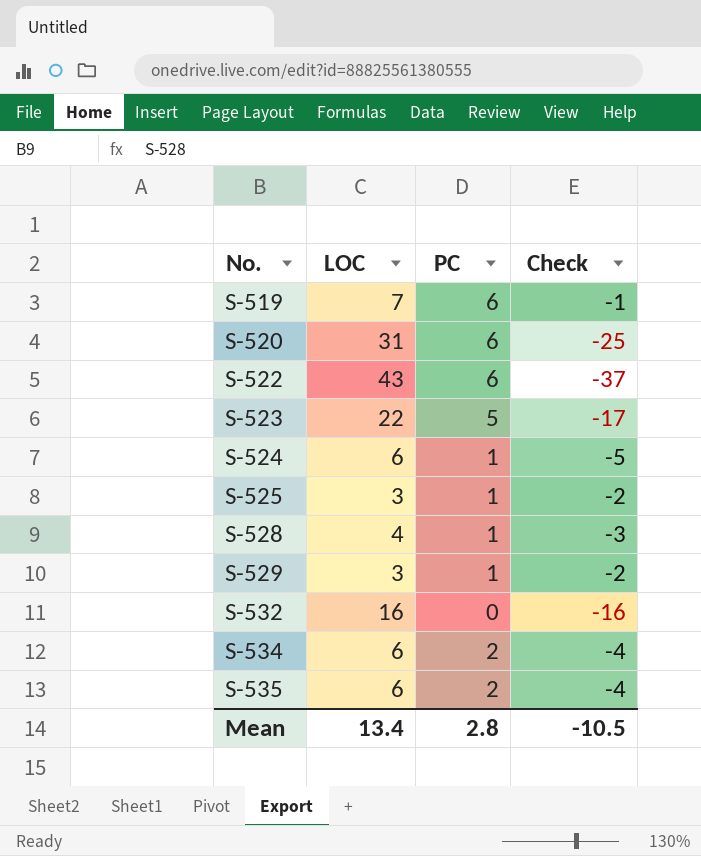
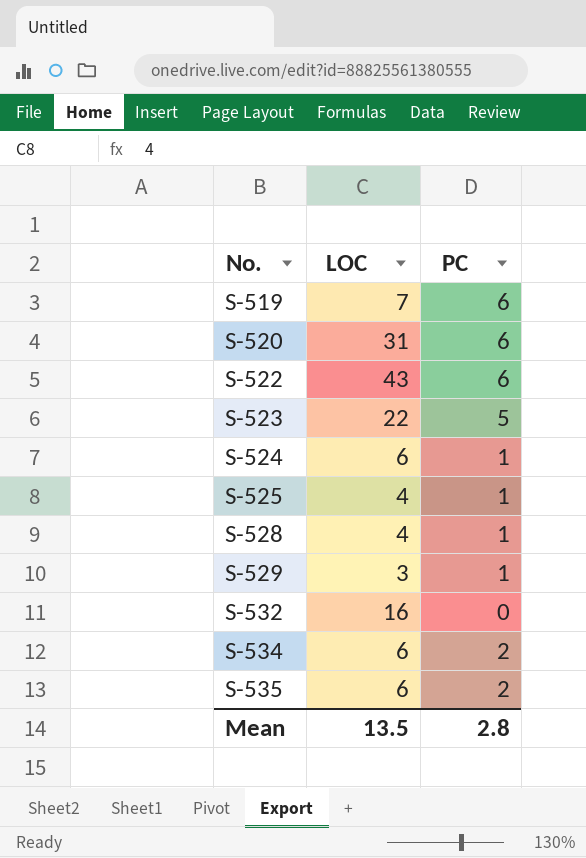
column Check | formula: [PC] - [LOC] -> none
S-525 | LOC: 3 -> 4
Mean | LOC: 13.4 -> 13.5

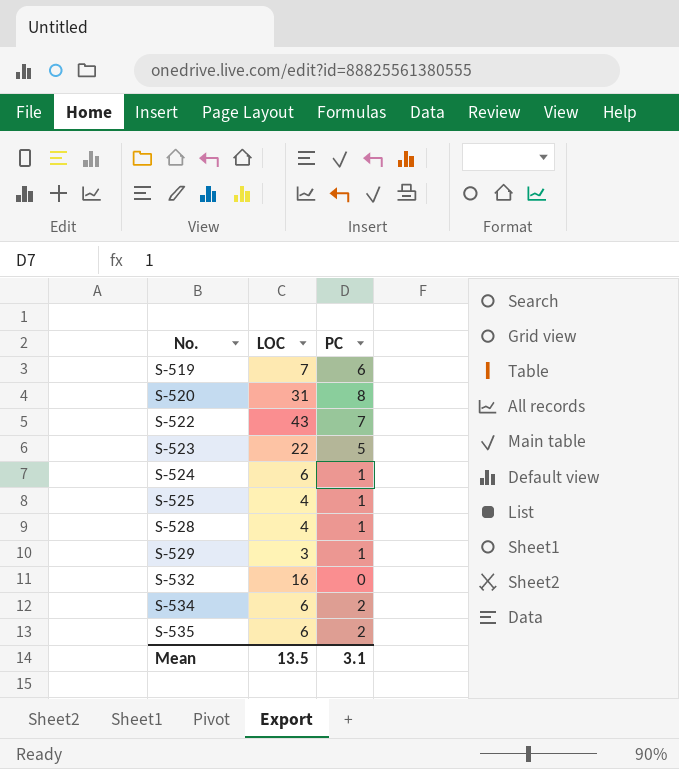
S-520 | PC: 6 -> 8
S-522 | PC: 6 -> 7
Mean | PC: 2.8 -> 3.1

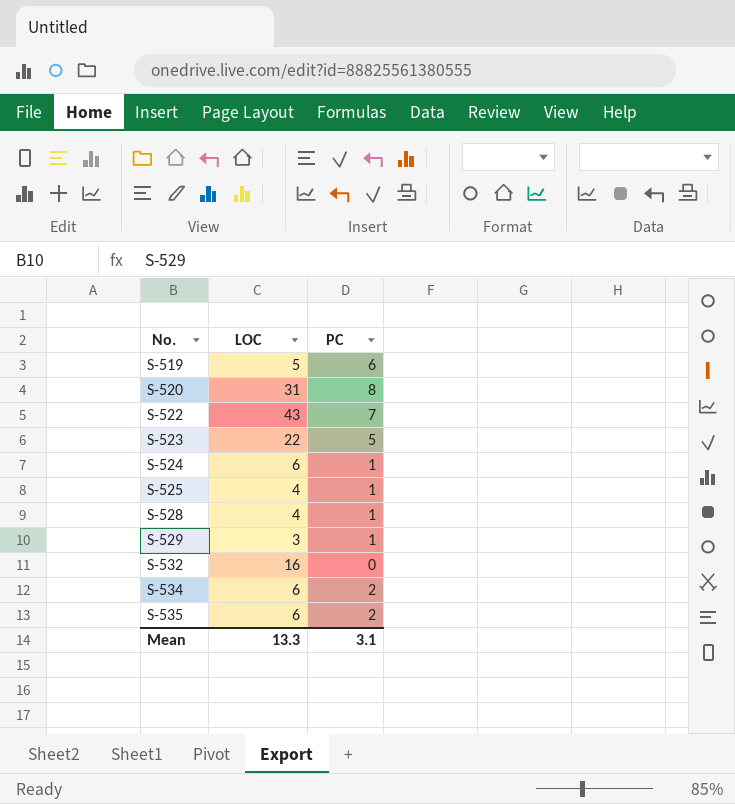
S-519 | LOC: 7 -> 5
Mean | LOC: 13.5 -> 13.3

